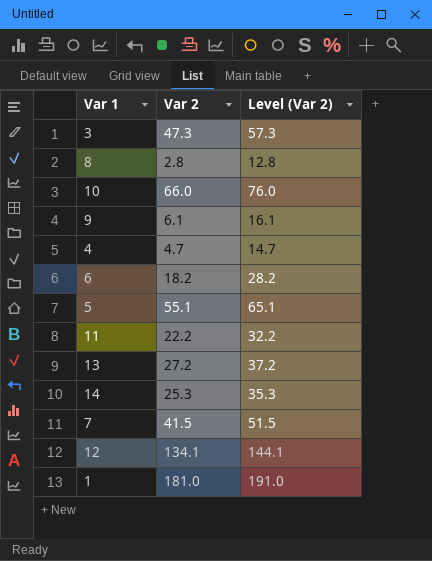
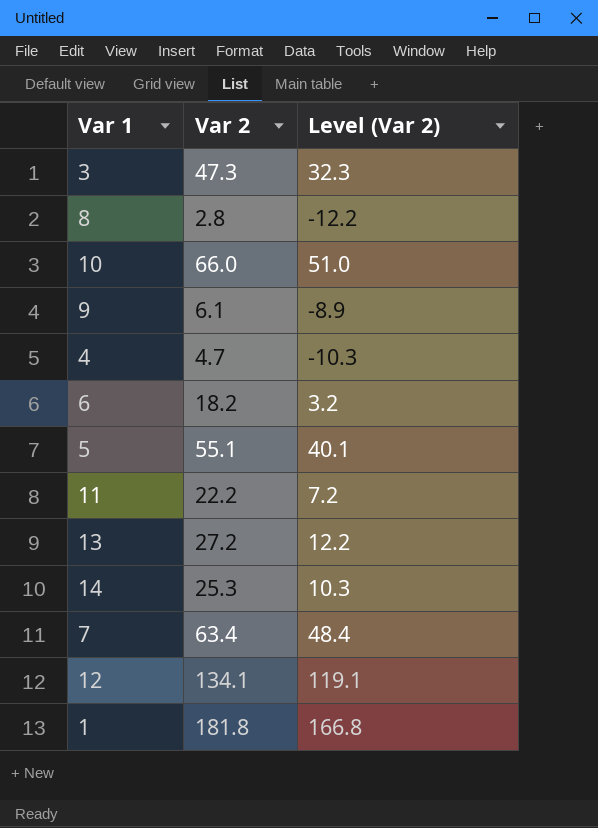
column Level (Var 2) | formula: [Var 2] + 10 -> [Var 2] - 15
7 | Var 2: 41.5 -> 63.4
1 | Var 2: 181.0 -> 181.8

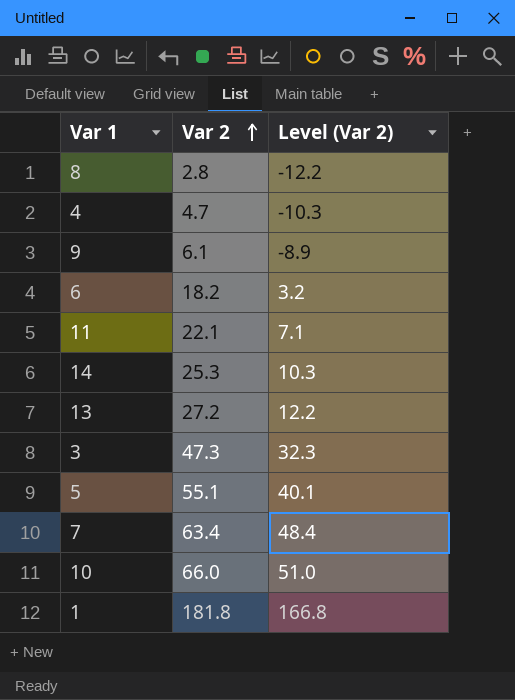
row order: none -> Var 2 ascending
row 12: 134.1 | 119.1 -> none
11 | Var 2: 22.2 -> 22.1
11 | Level (Var 2): 7.2 -> 7.1

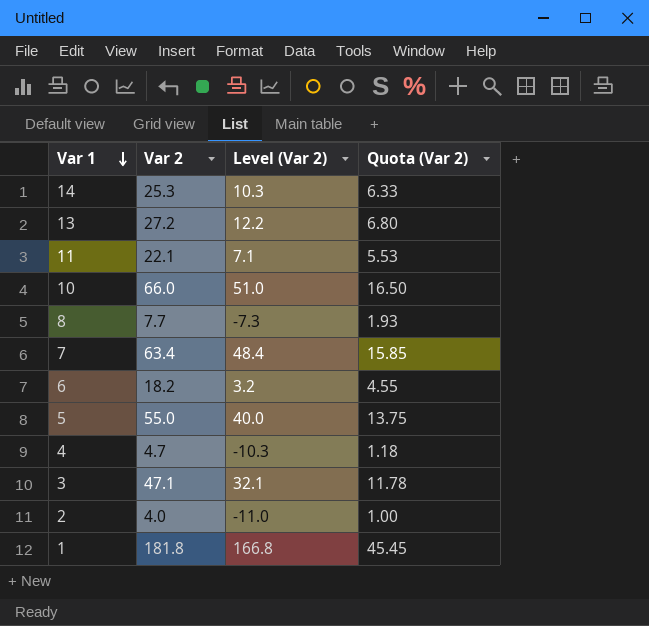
row order: Var 2 ascending -> Var 1 descending
column Quota (Var 2) | formula: none -> [Var 2] * 0.25
row 9: 6.1 | -8.9 -> none
8 | Var 2: 2.8 -> 7.7
8 | Level (Var 2): -12.2 -> -7.3
5 | Var 2: 55.1 -> 55.0
5 | Level (Var 2): 40.1 -> 40.0
3 | Var 2: 47.3 -> 47.1
3 | Level (Var 2): 32.3 -> 32.1
row 2: none -> 4.0 | -11.0 | 1.00

